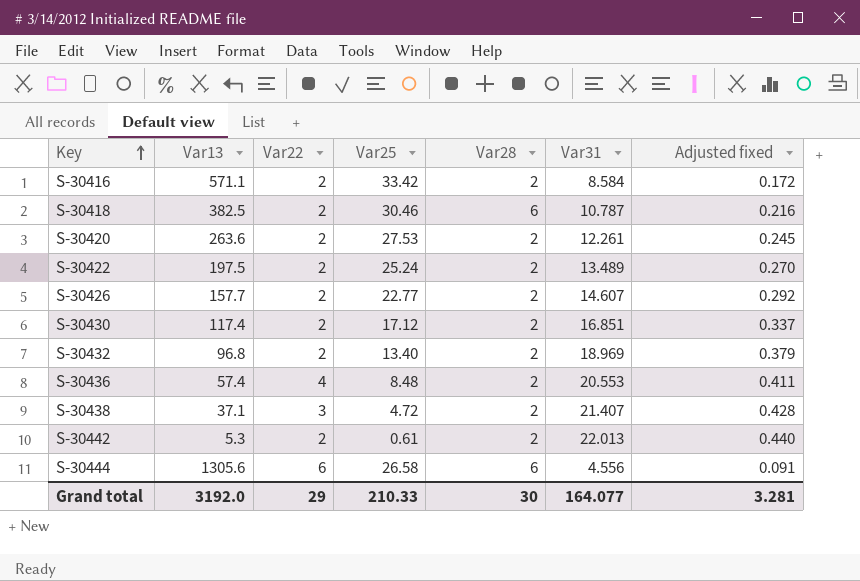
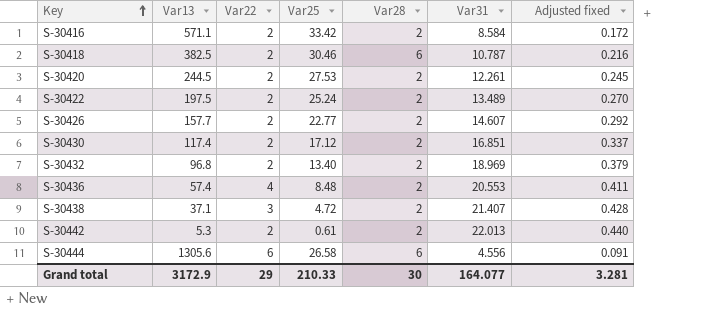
S-30420 | Var13: 263.6 -> 244.5
Grand total | Var13: 3192.0 -> 3172.9

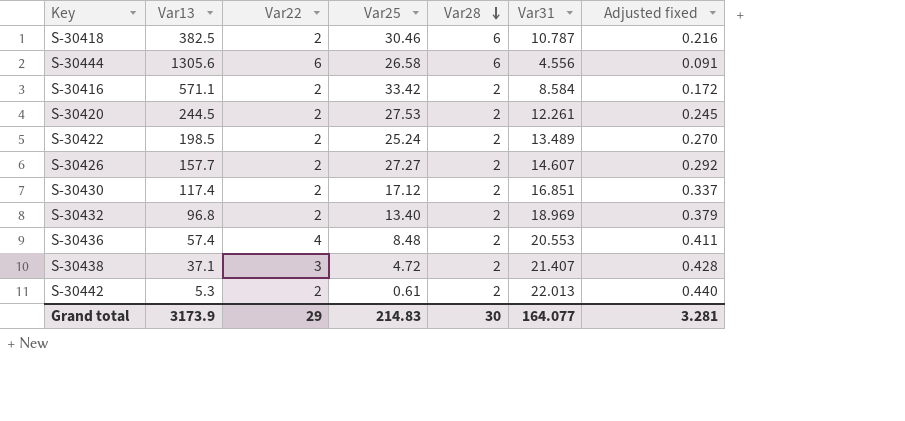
row order: Key ascending -> Var28 descending
S-30422 | Var13: 197.5 -> 198.5
S-30426 | Var25: 22.77 -> 27.27
Grand total | Var13: 3172.9 -> 3173.9
Grand total | Var25: 210.33 -> 214.83

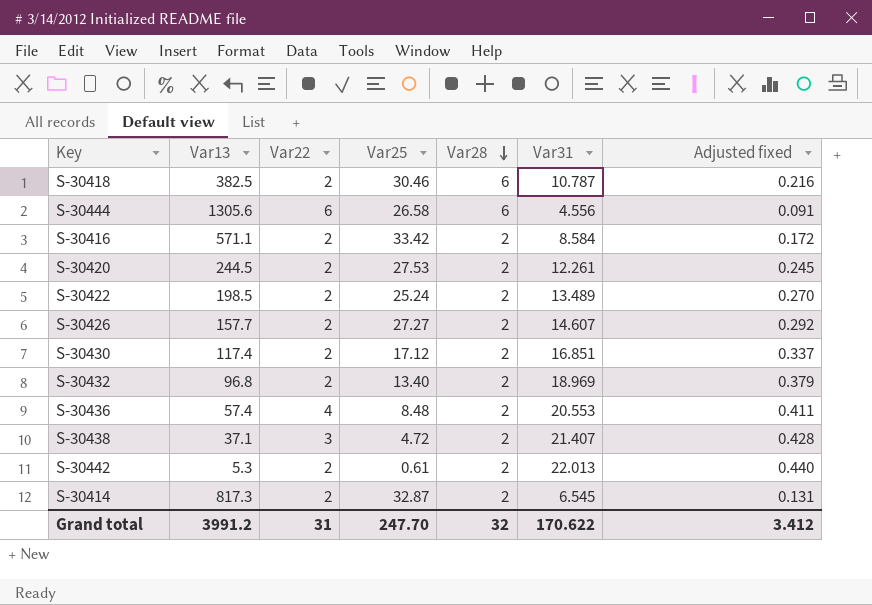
row S-30414: none -> 817.3 | 2 | 32.87 | 2 | 6.545 | 0.131
Grand total | Var13: 3173.9 -> 3991.2
Grand total | Var22: 29 -> 31
Grand total | Var25: 214.83 -> 247.70
Grand total | Var28: 30 -> 32
Grand total | Var31: 164.077 -> 170.622
Grand total | Adjusted fixed: 3.281 -> 3.412

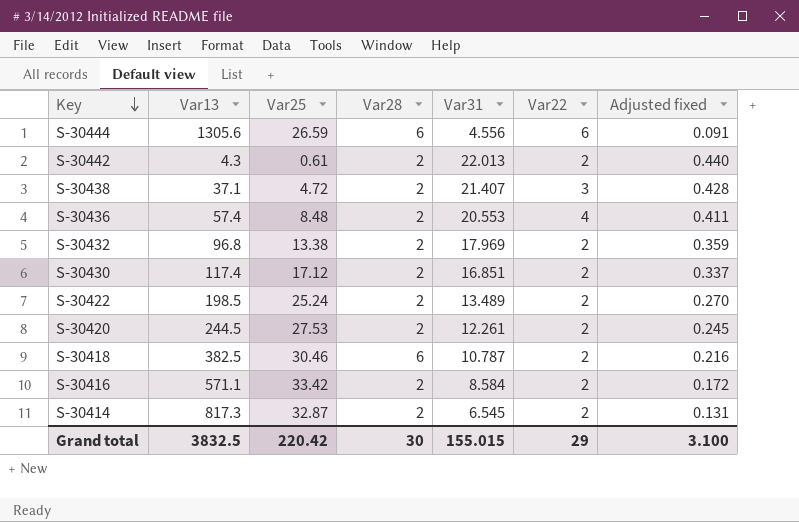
row order: Var28 descending -> Key descending
column Var22 | position: 3 -> 6
row S-30426: 157.7 | 2 | 27.27 | 2 | 14.607 | 0.292 -> none
S-30444 | Var25: 26.58 -> 26.59
S-30442 | Var13: 5.3 -> 4.3
S-30432 | Var25: 13.40 -> 13.38
S-30432 | Var31: 18.969 -> 17.969
S-30432 | Adjusted fixed: 0.379 -> 0.359
Grand total | Var13: 3991.2 -> 3832.5
Grand total | Var25: 247.70 -> 220.42
Grand total | Var28: 32 -> 30
Grand total | Var31: 170.622 -> 155.015
Grand total | Var22: 31 -> 29
Grand total | Adjusted fixed: 3.412 -> 3.100

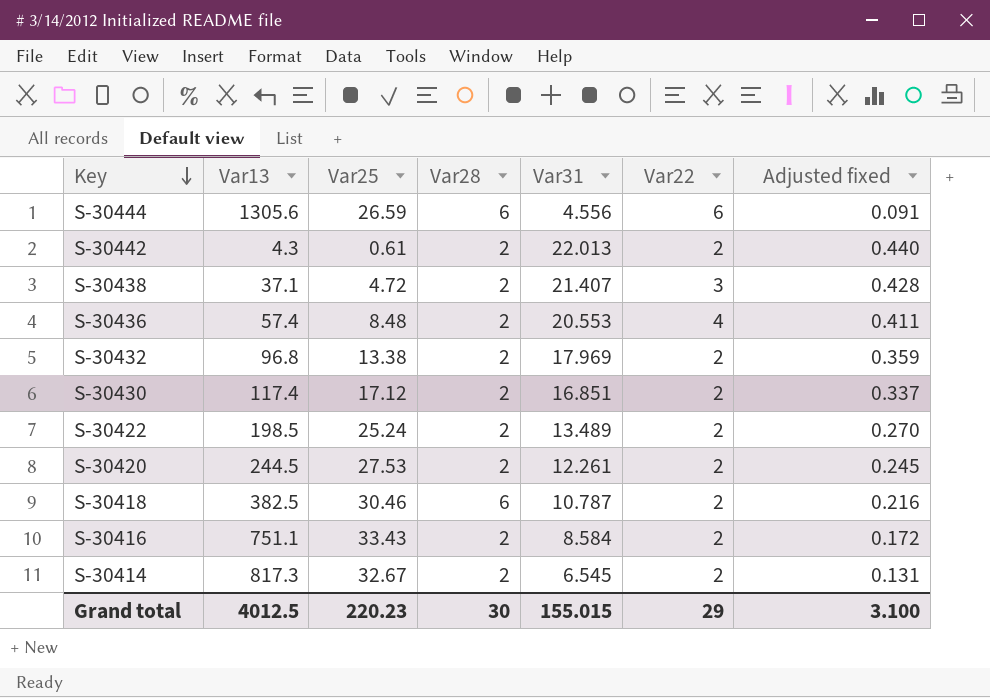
S-30416 | Var13: 571.1 -> 751.1
S-30416 | Var25: 33.42 -> 33.43
S-30414 | Var25: 32.87 -> 32.67
Grand total | Var13: 3832.5 -> 4012.5
Grand total | Var25: 220.42 -> 220.23

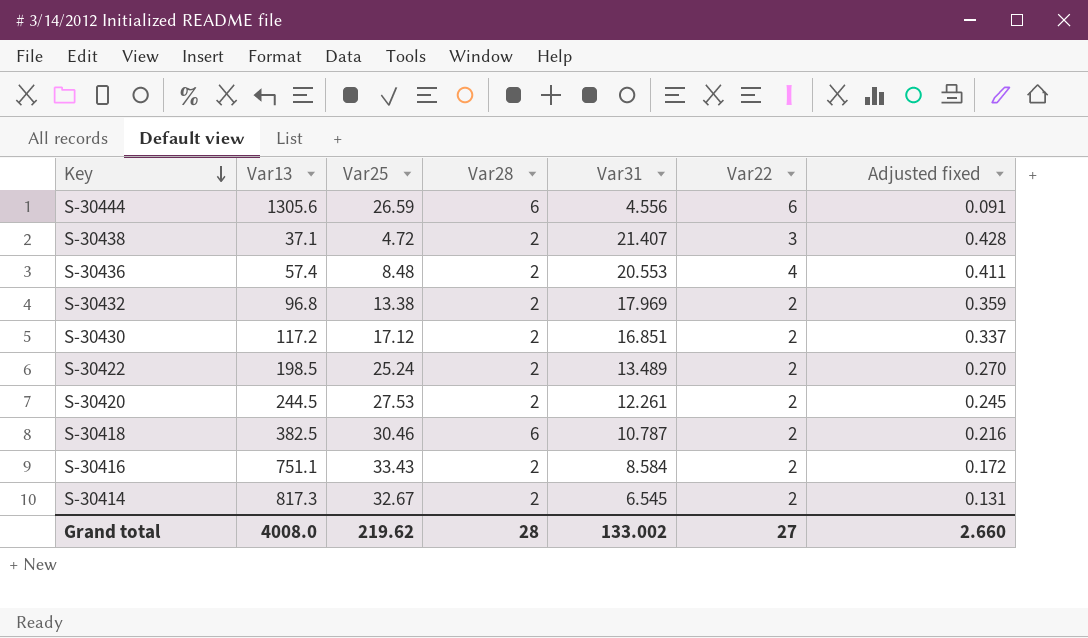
row S-30442: 4.3 | 0.61 | 2 | 22.013 | 2 | 0.440 -> none
S-30430 | Var13: 117.4 -> 117.2
Grand total | Var13: 4012.5 -> 4008.0
Grand total | Var25: 220.23 -> 219.62
Grand total | Var28: 30 -> 28
Grand total | Var31: 155.015 -> 133.002
Grand total | Var22: 29 -> 27
Grand total | Adjusted fixed: 3.100 -> 2.660

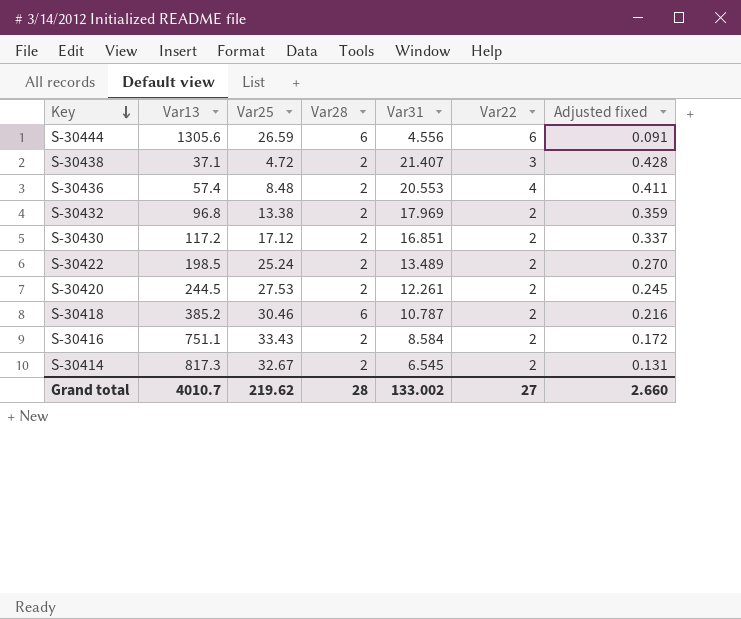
S-30418 | Var13: 382.5 -> 385.2
Grand total | Var13: 4008.0 -> 4010.7

